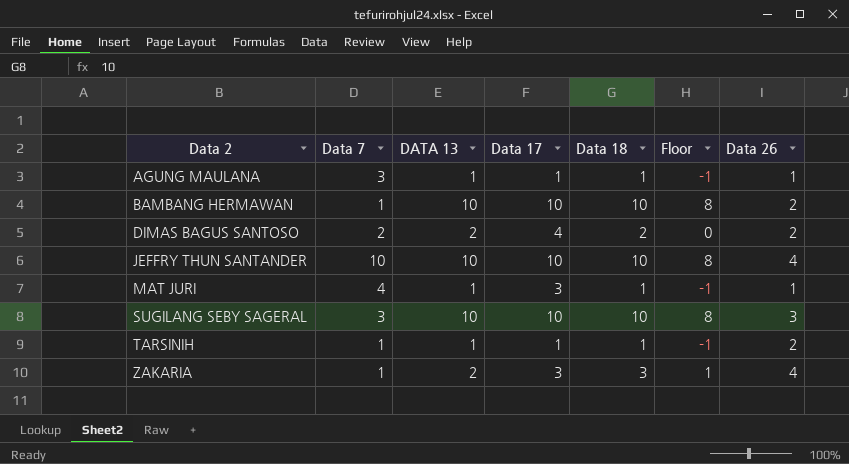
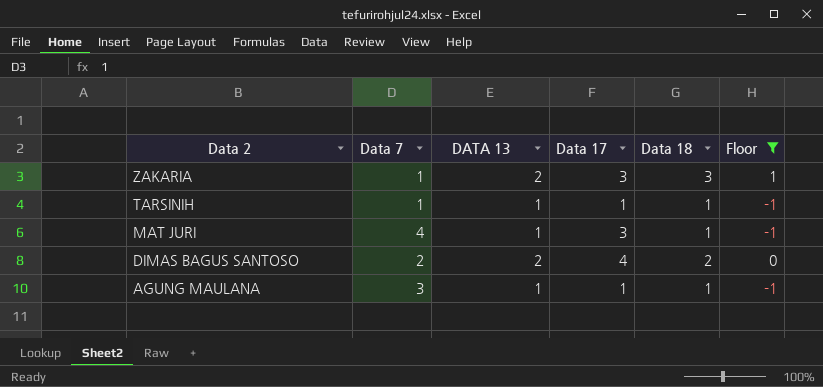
filter: none -> Floor != 8
row order: Data 2 ascending -> Data 2 descending
column Data 26 | position: 7 -> none

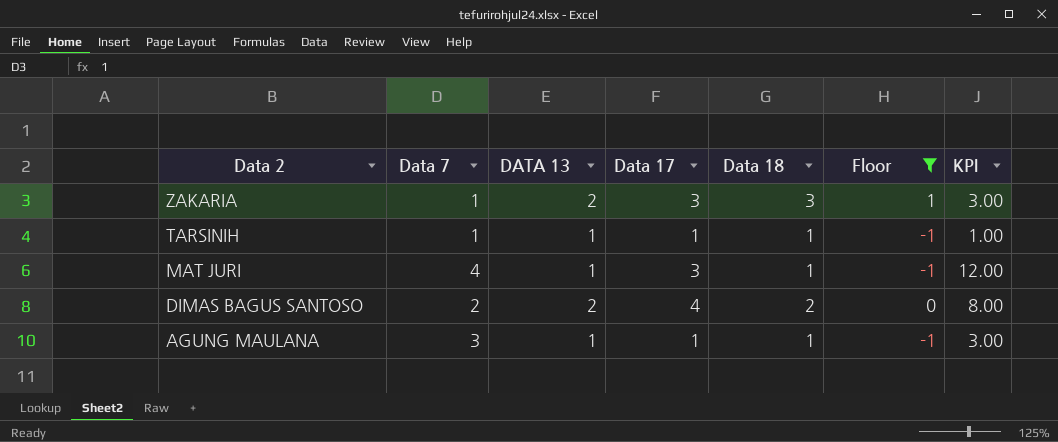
column KPI | formula: none -> [Data 7] * [Data 17]

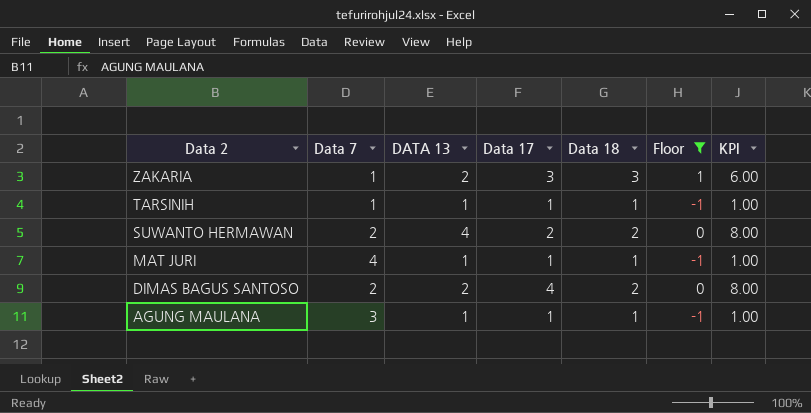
column KPI | formula: [Data 7] * [Data 17] -> [DATA 13] * [Data 17]
row SUWANTO HERMAWAN: none -> 2 | 4 | 2 | 2 | 0 | 8.00
MAT JURI | Data 17: 3 -> 1

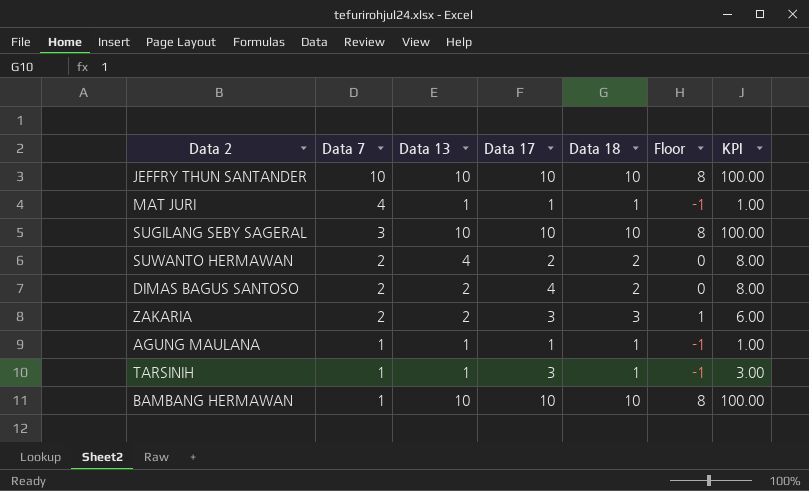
filter: Floor != 8 -> none
row order: Data 2 descending -> Data 7 descending
column name: DATA 13 -> Data 13
ZAKARIA | Data 7: 1 -> 2
AGUNG MAULANA | Data 7: 3 -> 1
TARSINIH | Data 17: 1 -> 3
TARSINIH | KPI: 1.00 -> 3.00

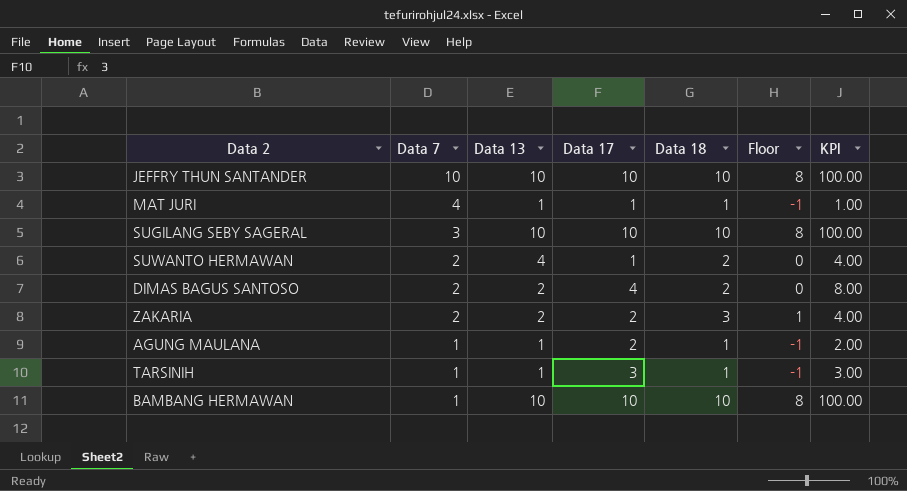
SUWANTO HERMAWAN | Data 17: 2 -> 1
SUWANTO HERMAWAN | KPI: 8.00 -> 4.00
ZAKARIA | Data 17: 3 -> 2
ZAKARIA | KPI: 6.00 -> 4.00
AGUNG MAULANA | Data 17: 1 -> 2
AGUNG MAULANA | KPI: 1.00 -> 2.00

